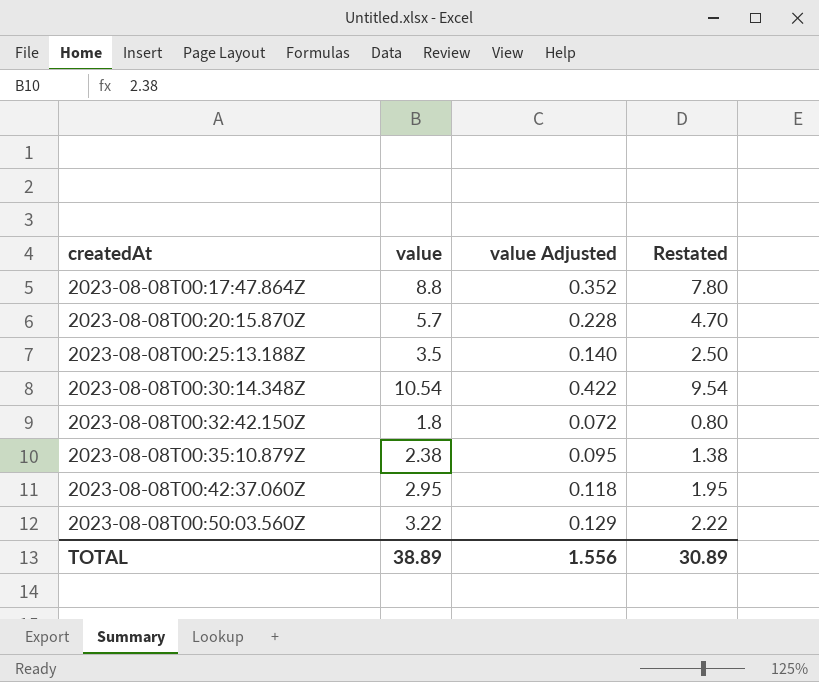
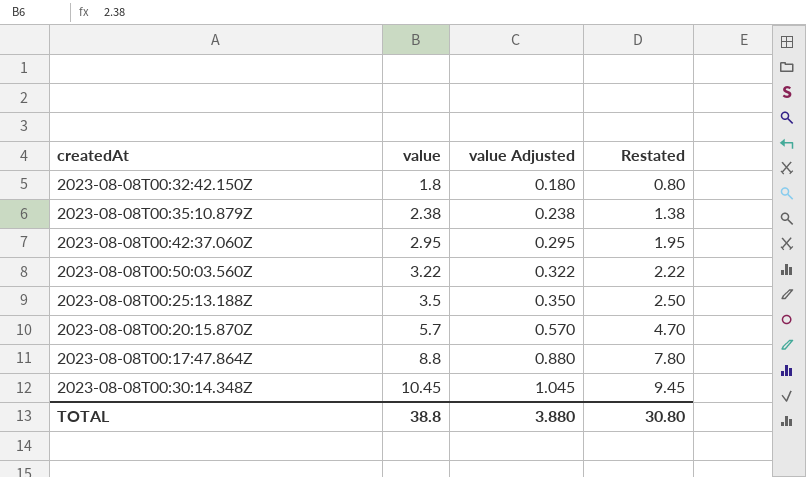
row order: createdAt ascending -> value ascending
column value Adjusted | formula: [value] * 0.04 -> [value] * 0.1
2023-08-08T00:30:14.348Z | value: 10.54 -> 10.45
2023-08-08T00:30:14.348Z | Restated: 9.54 -> 9.45
TOTAL | value: 38.89 -> 38.8
TOTAL | value Adjusted: 1.556 -> 3.880
TOTAL | Restated: 30.89 -> 30.80

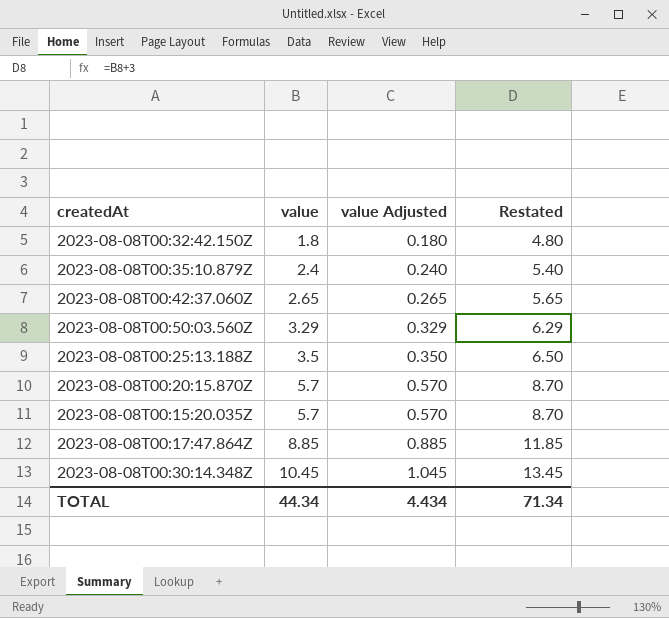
column Restated | formula: [value] - 1 -> [value] + 3
2023-08-08T00:35:10.879Z | value: 2.38 -> 2.4
2023-08-08T00:35:10.879Z | value Adjusted: 0.238 -> 0.240
2023-08-08T00:42:37.060Z | value: 2.95 -> 2.65
2023-08-08T00:42:37.060Z | value Adjusted: 0.295 -> 0.265
2023-08-08T00:50:03.560Z | value: 3.22 -> 3.29
2023-08-08T00:50:03.560Z | value Adjusted: 0.322 -> 0.329
row 2023-08-08T00:15:20.035Z: none -> 5.7 | 0.570 | 8.70
2023-08-08T00:17:47.864Z | value: 8.8 -> 8.85
2023-08-08T00:17:47.864Z | value Adjusted: 0.880 -> 0.885
TOTAL | value: 38.8 -> 44.34
TOTAL | value Adjusted: 3.880 -> 4.434
TOTAL | Restated: 30.80 -> 71.34

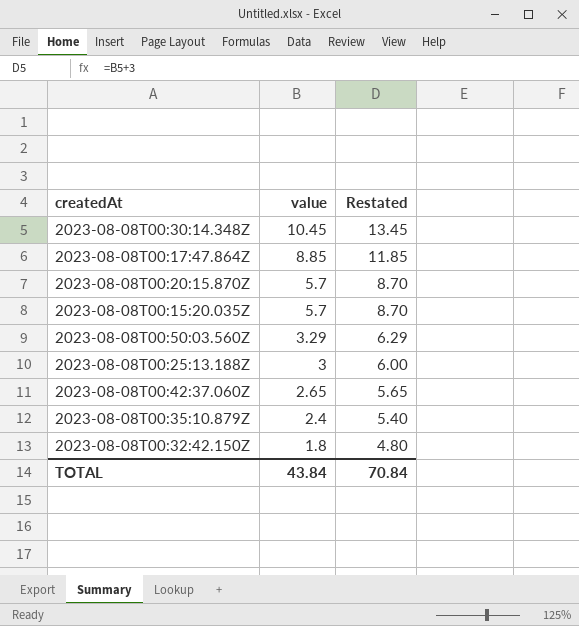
row order: value ascending -> value descending
column value Adjusted | formula: [value] * 0.1 -> none
2023-08-08T00:25:13.188Z | value: 3.5 -> 3
2023-08-08T00:25:13.188Z | Restated: 6.50 -> 6.00
TOTAL | value: 44.34 -> 43.84
TOTAL | Restated: 71.34 -> 70.84

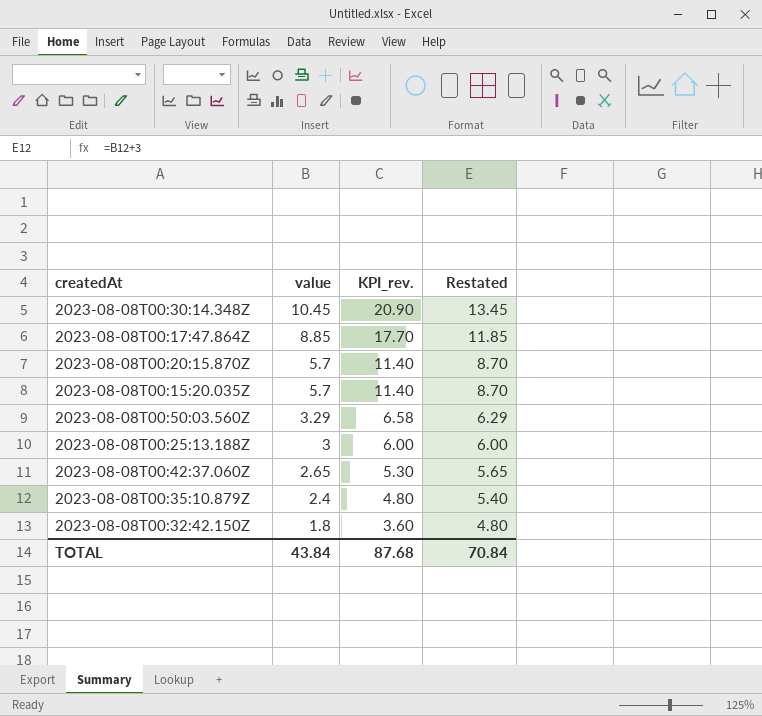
column KPI_rev. | formula: none -> [value] * 2

